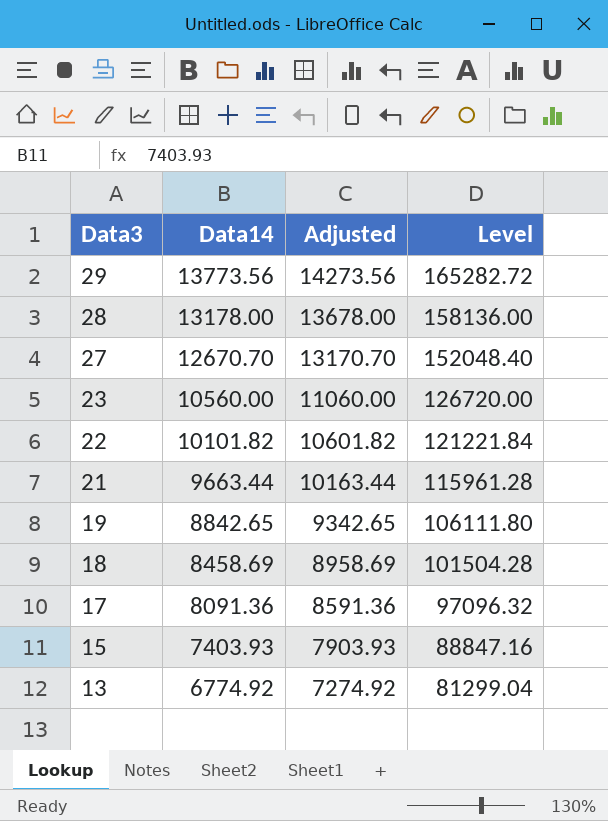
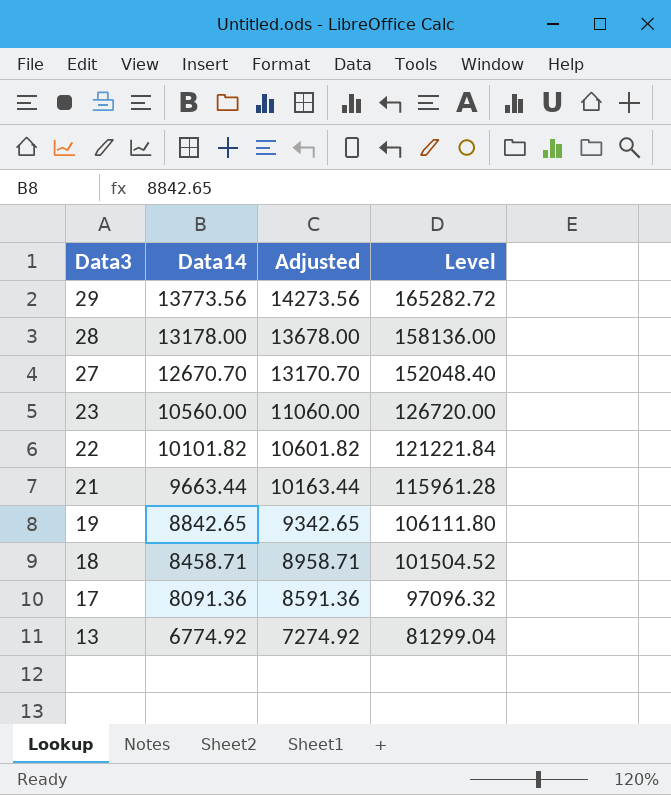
row 15: 7403.93 | 7903.93 | 88847.16 -> none
18 | Data14: 8458.69 -> 8458.71
18 | Adjusted: 8958.69 -> 8958.71
18 | Level: 101504.28 -> 101504.52

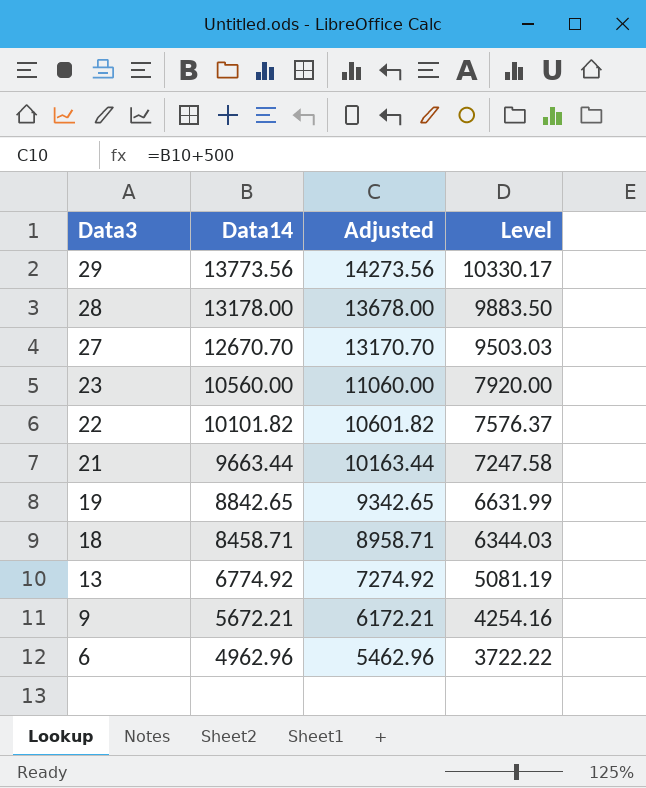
column Level | formula: [Data14] * 12 -> [Data14] * 0.75
row 17: 8091.36 | 8591.36 | 97096.32 -> none
row 9: none -> 5672.21 | 6172.21 | 4254.16
row 6: none -> 4962.96 | 5462.96 | 3722.22

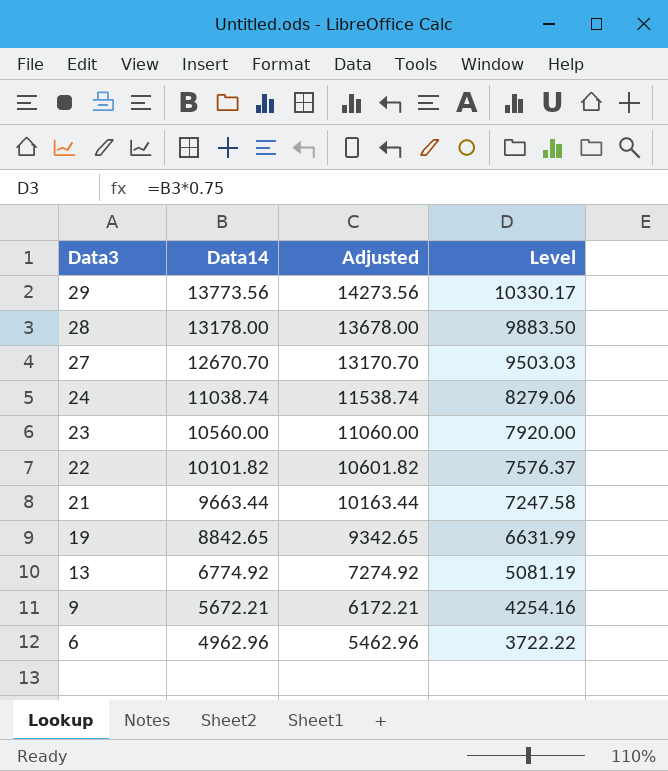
row 18: 8458.71 | 8958.71 | 6344.03 -> none
row 24: none -> 11038.74 | 11538.74 | 8279.06

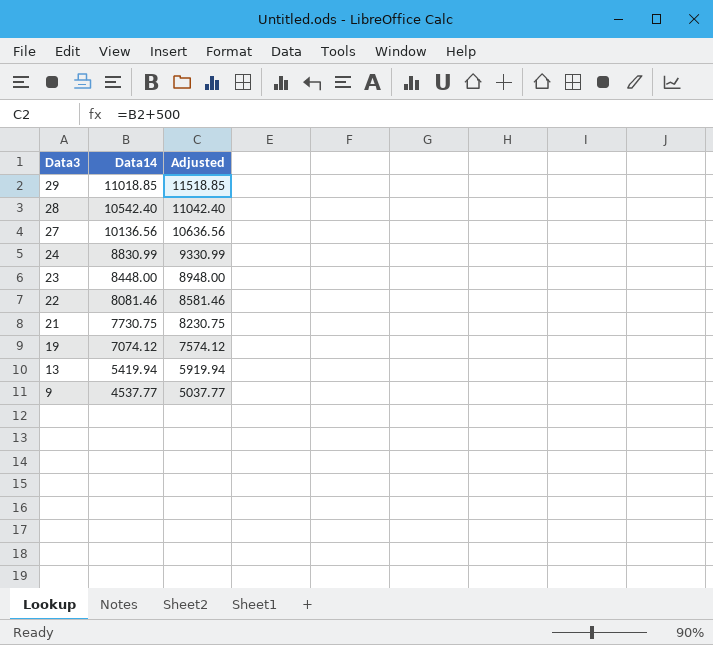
column Level | formula: [Data14] * 0.75 -> none
row 6: 4962.96 | 5462.96 | 3722.22 -> none
29 | Data14: 13773.56 -> 11018.85
29 | Adjusted: 14273.56 -> 11518.85
28 | Data14: 13178.00 -> 10542.40
28 | Adjusted: 13678.00 -> 11042.40
27 | Data14: 12670.70 -> 10136.56
27 | Adjusted: 13170.70 -> 10636.56
24 | Data14: 11038.74 -> 8830.99
24 | Adjusted: 11538.74 -> 9330.99
23 | Data14: 10560.00 -> 8448.00
23 | Adjusted: 11060.00 -> 8948.00
22 | Data14: 10101.82 -> 8081.46
22 | Adjusted: 10601.82 -> 8581.46
21 | Data14: 9663.44 -> 7730.75
21 | Adjusted: 10163.44 -> 8230.75
19 | Data14: 8842.65 -> 7074.12
19 | Adjusted: 9342.65 -> 7574.12
13 | Data14: 6774.92 -> 5419.94
13 | Adjusted: 7274.92 -> 5919.94
9 | Data14: 5672.21 -> 4537.77
9 | Adjusted: 6172.21 -> 5037.77

